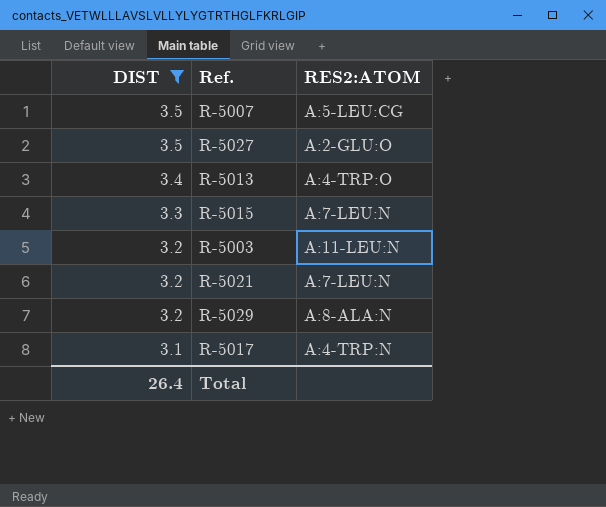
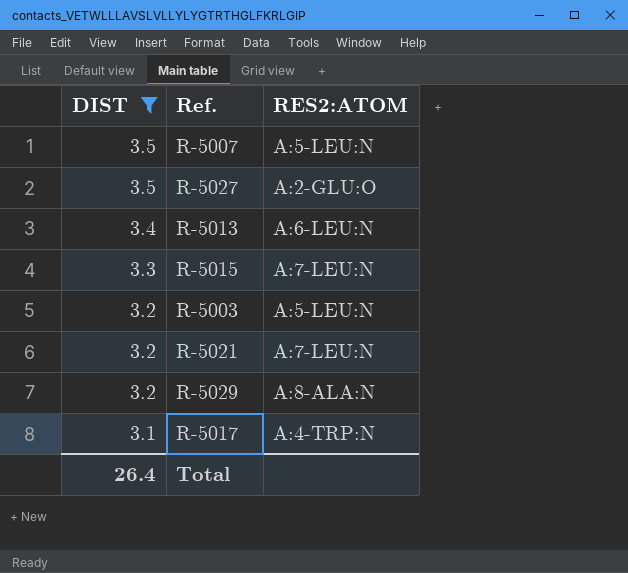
R-5007 | RES2:ATOM: A:5-LEU:CG -> A:5-LEU:N
R-5013 | RES2:ATOM: A:4-TRP:O -> A:6-LEU:N
R-5003 | RES2:ATOM: A:11-LEU:N -> A:5-LEU:N

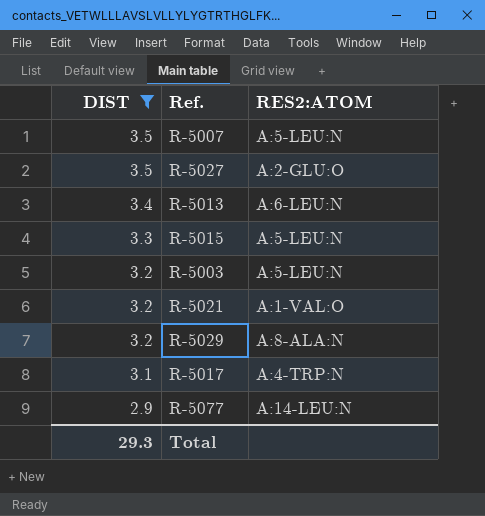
R-5015 | RES2:ATOM: A:7-LEU:N -> A:5-LEU:N
R-5021 | RES2:ATOM: A:7-LEU:N -> A:1-VAL:O
row R-5077: none -> 2.9 | A:14-LEU:N
Total | DIST: 26.4 -> 29.3

